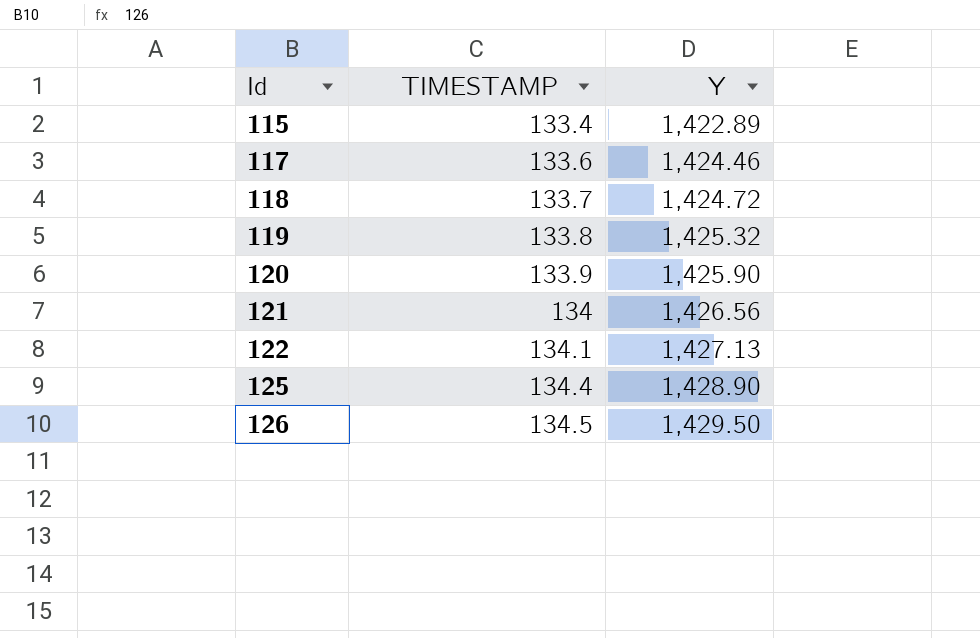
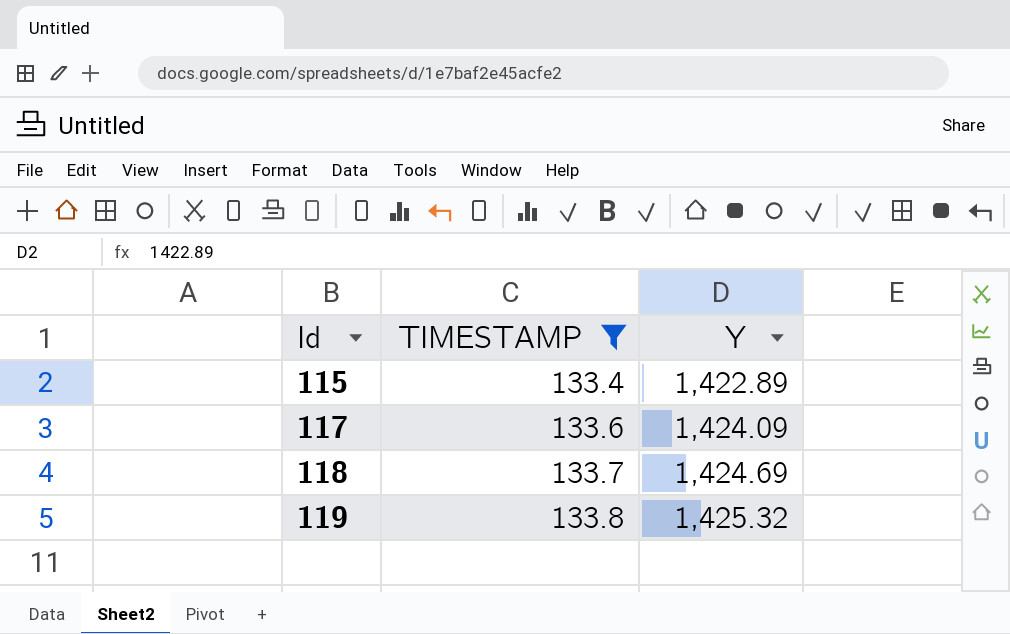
filter: none -> TIMESTAMP <= 133.8
117 | Y: 1,424.46 -> 1,424.09
118 | Y: 1,424.72 -> 1,424.69

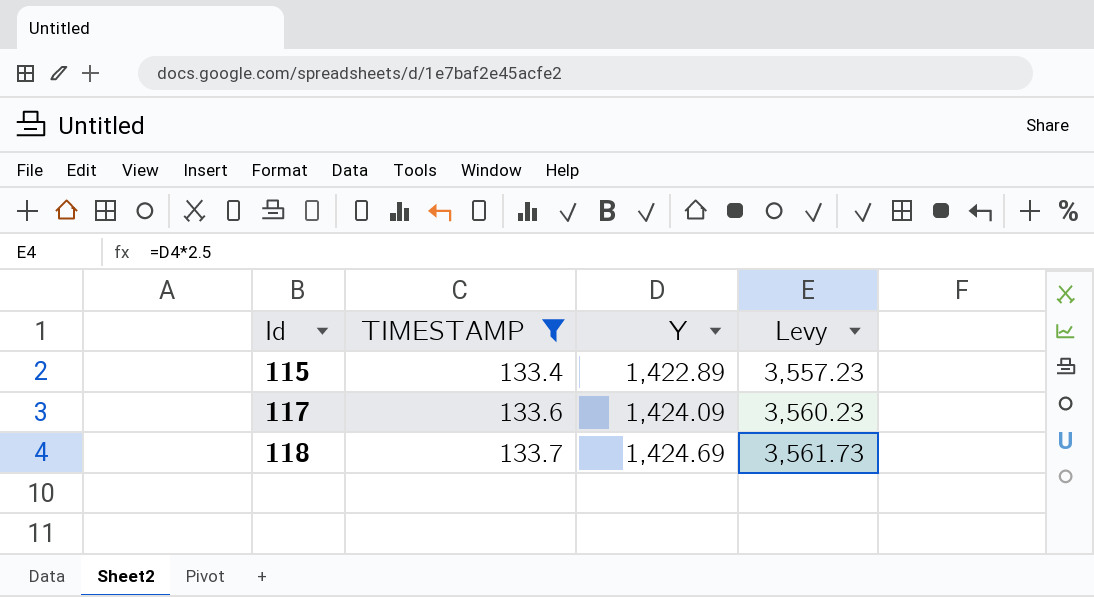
column Levy | formula: none -> [Y] * 2.5
row 119: 133.8 | 1,425.32 -> none

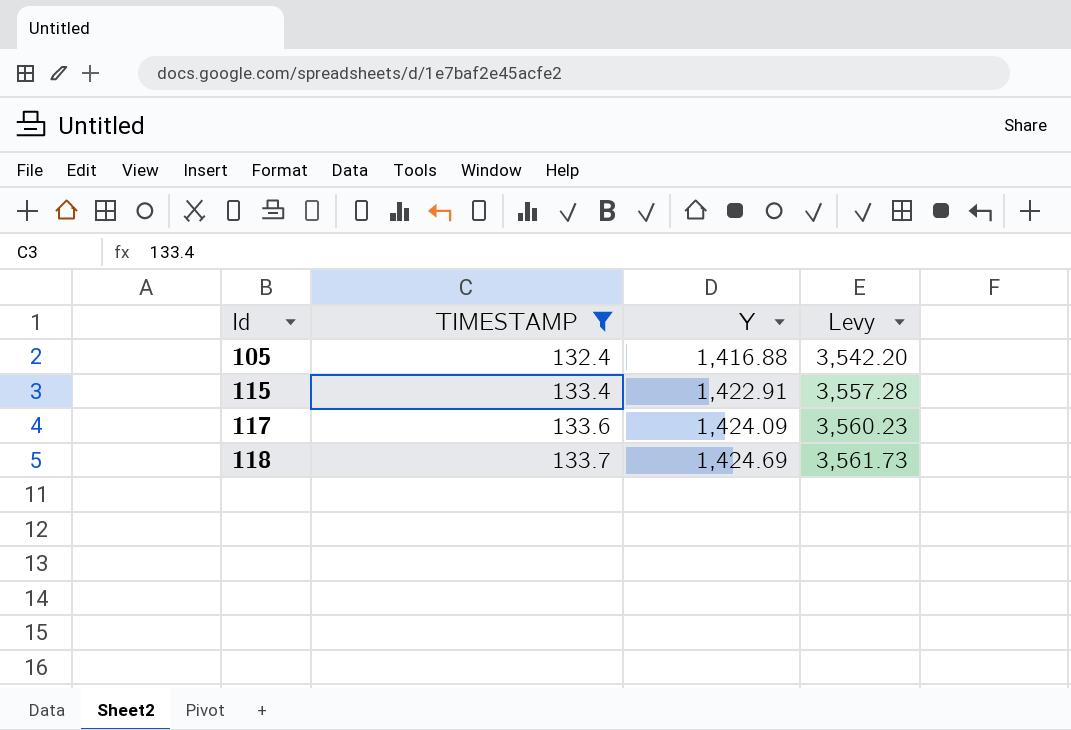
row 105: none -> 132.4 | 1,416.88 | 3,542.20
115 | Y: 1,422.89 -> 1,422.91
115 | Levy: 3,557.23 -> 3,557.28

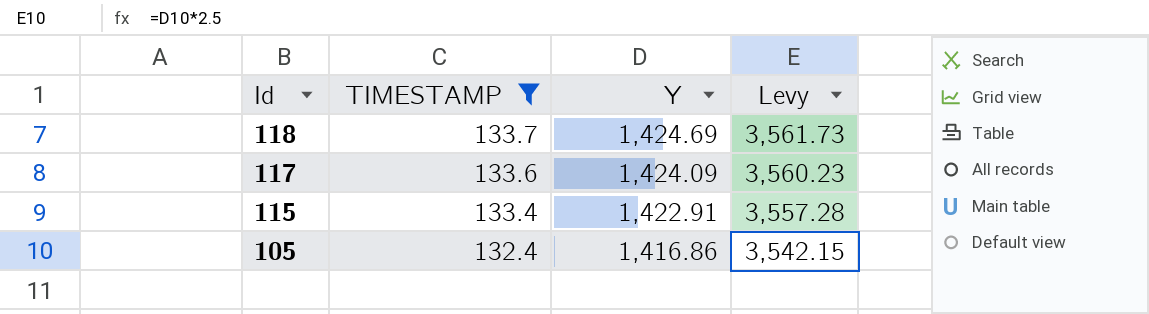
row order: Id ascending -> Id descending
105 | Y: 1,416.88 -> 1,416.86
105 | Levy: 3,542.20 -> 3,542.15

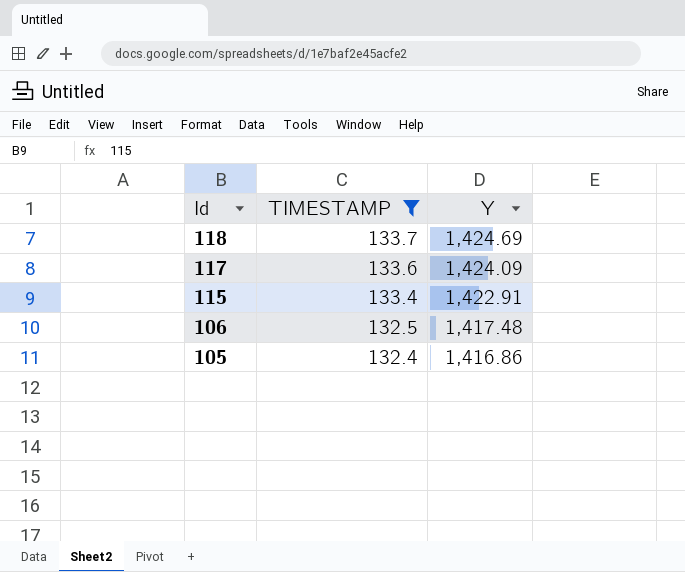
column Levy | formula: [Y] * 2.5 -> none
row 106: none -> 132.5 | 1,417.48

